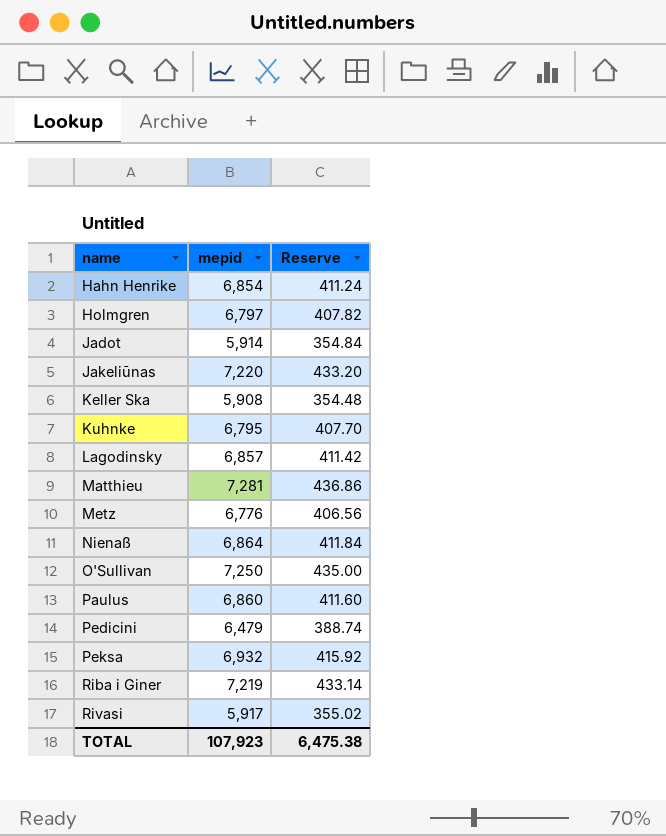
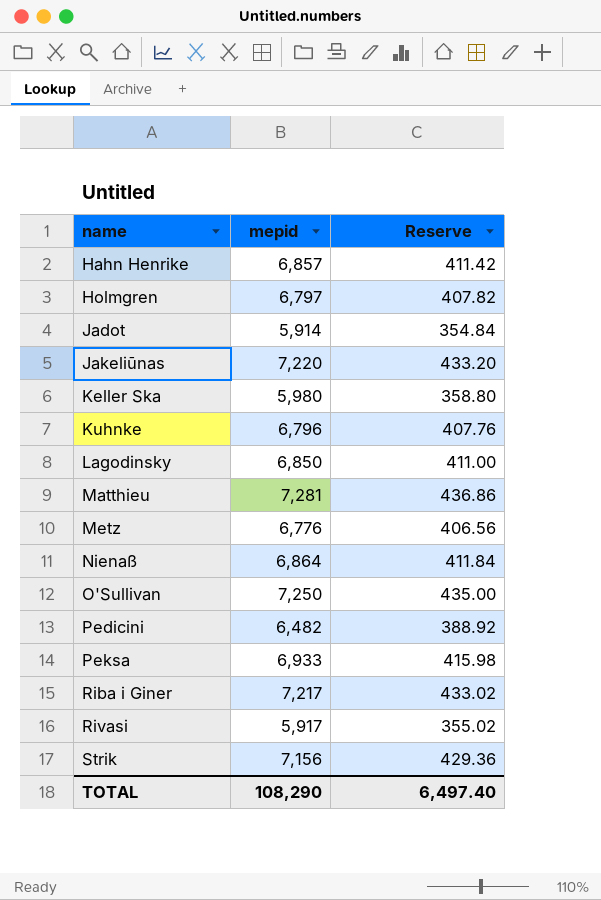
row Paulus: 6,860 | 411.60 -> none
Hahn Henrike | mepid: 6,854 -> 6,857
Hahn Henrike | Reserve: 411.24 -> 411.42
Keller Ska | mepid: 5,908 -> 5,980
Keller Ska | Reserve: 354.48 -> 358.80
Kuhnke | mepid: 6,795 -> 6,796
Kuhnke | Reserve: 407.70 -> 407.76
Lagodinsky | mepid: 6,857 -> 6,850
Lagodinsky | Reserve: 411.42 -> 411.00
Pedicini | mepid: 6,479 -> 6,482
Pedicini | Reserve: 388.74 -> 388.92
Peksa | mepid: 6,932 -> 6,933
Peksa | Reserve: 415.92 -> 415.98
Riba i Giner | mepid: 7,219 -> 7,217
Riba i Giner | Reserve: 433.14 -> 433.02
row Strik: none -> 7,156 | 429.36
TOTAL | mepid: 107,923 -> 108,290
TOTAL | Reserve: 6,475.38 -> 6,497.40

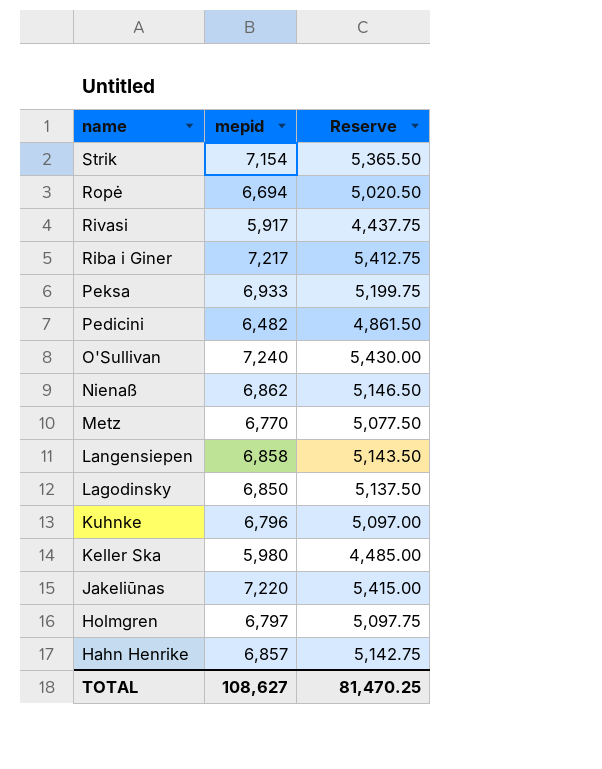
row order: name ascending -> name descending
column Reserve | formula: [mepid] * 0.06 -> [mepid] * 0.75
row Jadot: 5,914 | 354.84 -> none
row Matthieu: 7,281 | 436.86 -> none
Strik | mepid: 7,156 -> 7,154
row Ropė: none -> 6,694 | 5,020.50
O'Sullivan | mepid: 7,250 -> 7,240
Nienaß | mepid: 6,864 -> 6,862
Metz | mepid: 6,776 -> 6,770
row Langensiepen: none -> 6,858 | 5,143.50
TOTAL | mepid: 108,290 -> 108,627
TOTAL | Reserve: 6,497.40 -> 81,470.25

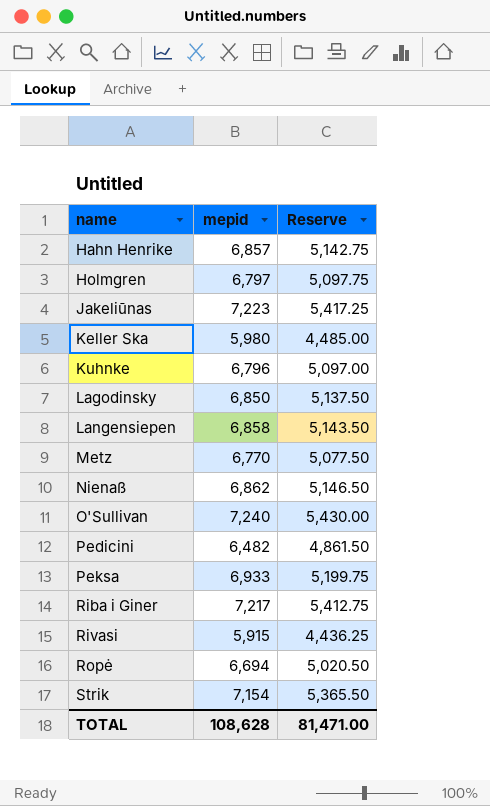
row order: name descending -> name ascending
Jakeliūnas | mepid: 7,220 -> 7,223
Jakeliūnas | Reserve: 5,415.00 -> 5,417.25
Rivasi | mepid: 5,917 -> 5,915
Rivasi | Reserve: 4,437.75 -> 4,436.25
TOTAL | mepid: 108,627 -> 108,628
TOTAL | Reserve: 81,470.25 -> 81,471.00

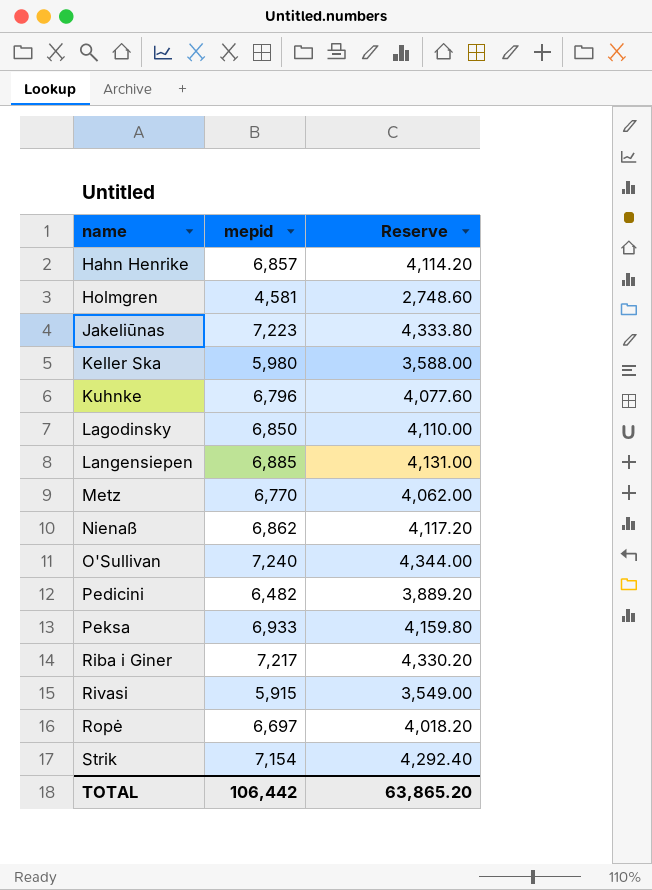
column Reserve | formula: [mepid] * 0.75 -> [mepid] * 0.6
Holmgren | mepid: 6,797 -> 4,581
Langensiepen | mepid: 6,858 -> 6,885
Ropė | mepid: 6,694 -> 6,697
TOTAL | mepid: 108,628 -> 106,442
TOTAL | Reserve: 81,471.00 -> 63,865.20

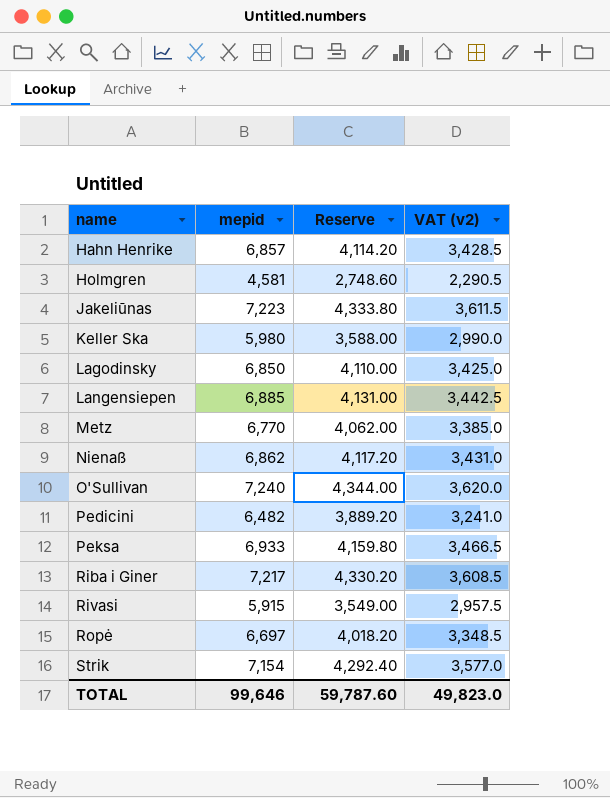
column VAT (v2) | formula: none -> [mepid] * 0.5
row Kuhnke: 6,796 | 4,077.60 -> none
TOTAL | mepid: 106,442 -> 99,646
TOTAL | Reserve: 63,865.20 -> 59,787.60

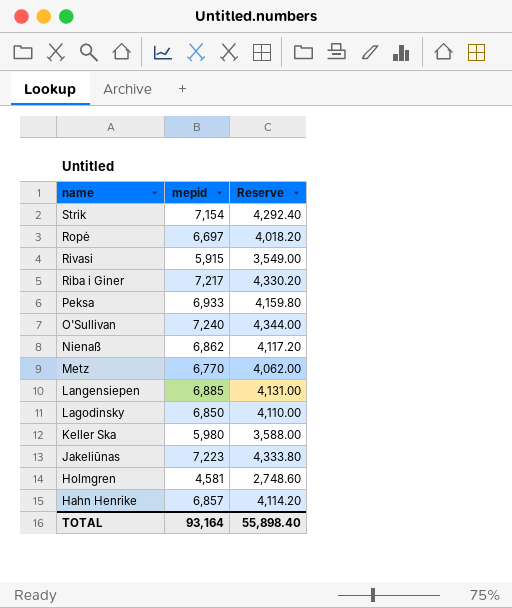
row order: name ascending -> name descending
column VAT (v2) | formula: [mepid] * 0.5 -> none
row Pedicini: 6,482 | 3,889.20 | 3,241.0 -> none
TOTAL | mepid: 99,646 -> 93,164
TOTAL | Reserve: 59,787.60 -> 55,898.40

